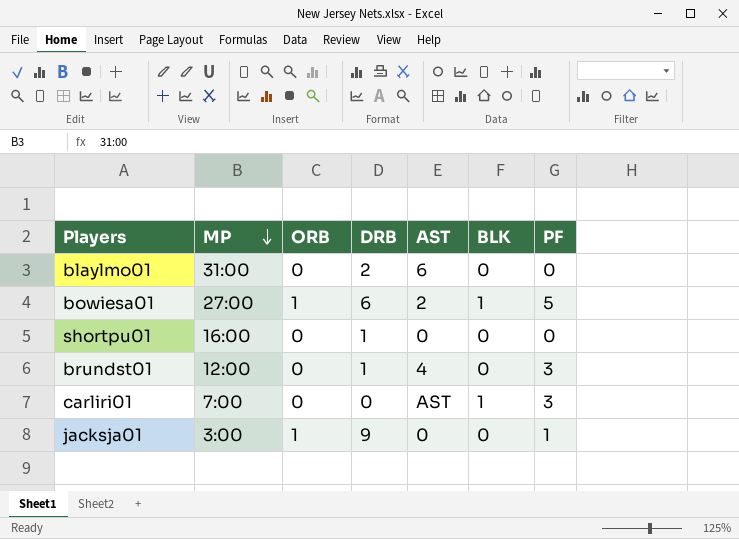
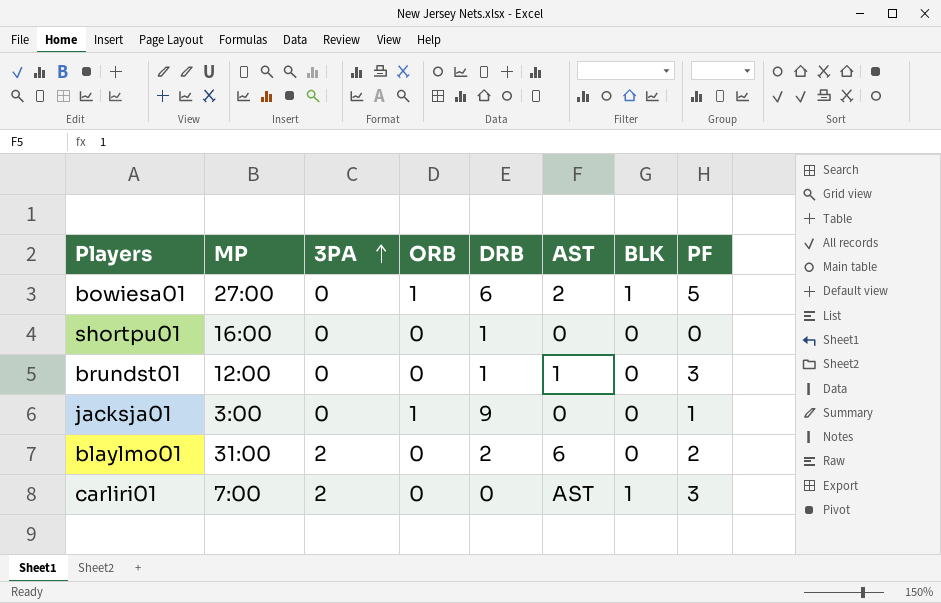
row order: MP descending -> 3PA ascending
column 3PA | position: none -> 3
brundst01 | AST: 4 -> 1
blaylmo01 | PF: 0 -> 2

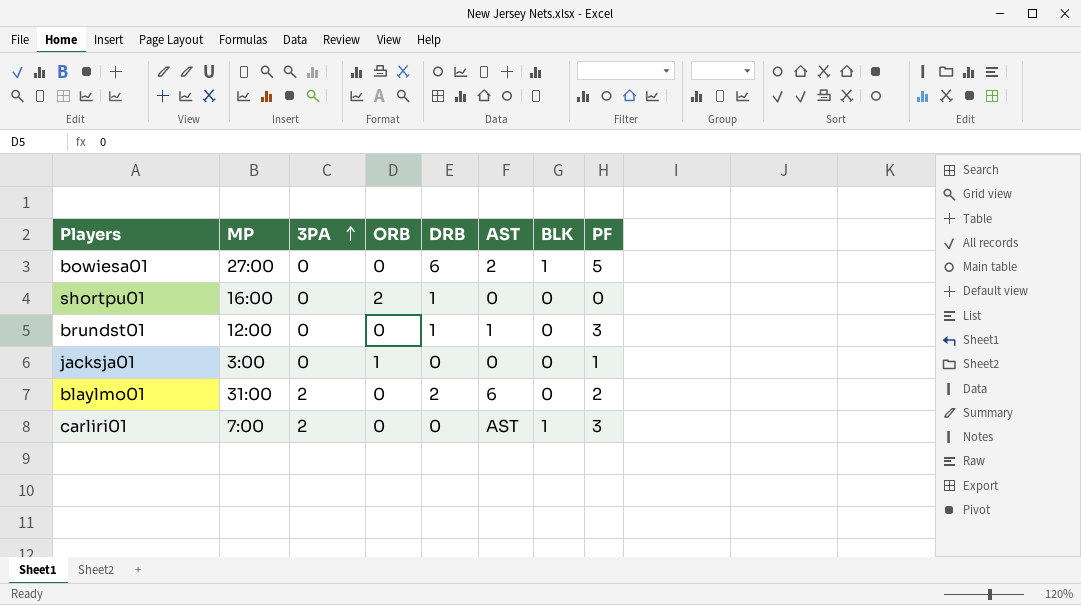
bowiesa01 | ORB: 1 -> 0
shortpu01 | ORB: 0 -> 2
jacksja01 | DRB: 9 -> 0

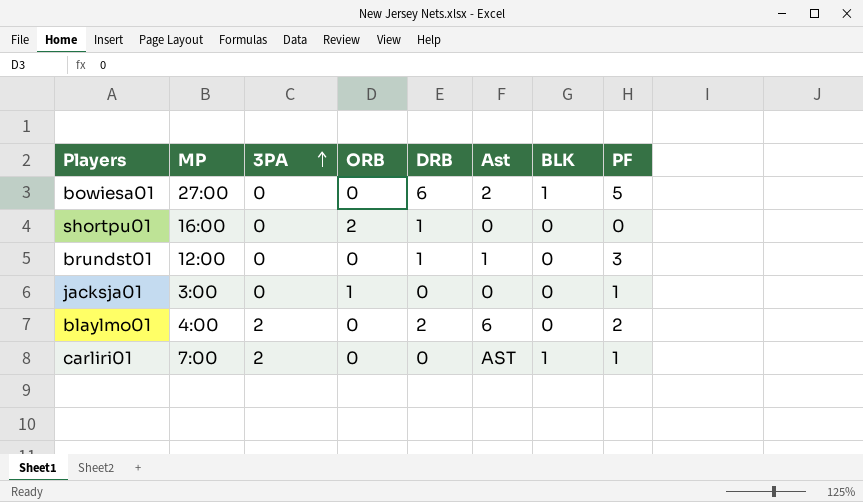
column name: AST -> Ast
blaylmo01 | MP: 31:00 -> 4:00
carliri01 | PF: 3 -> 1

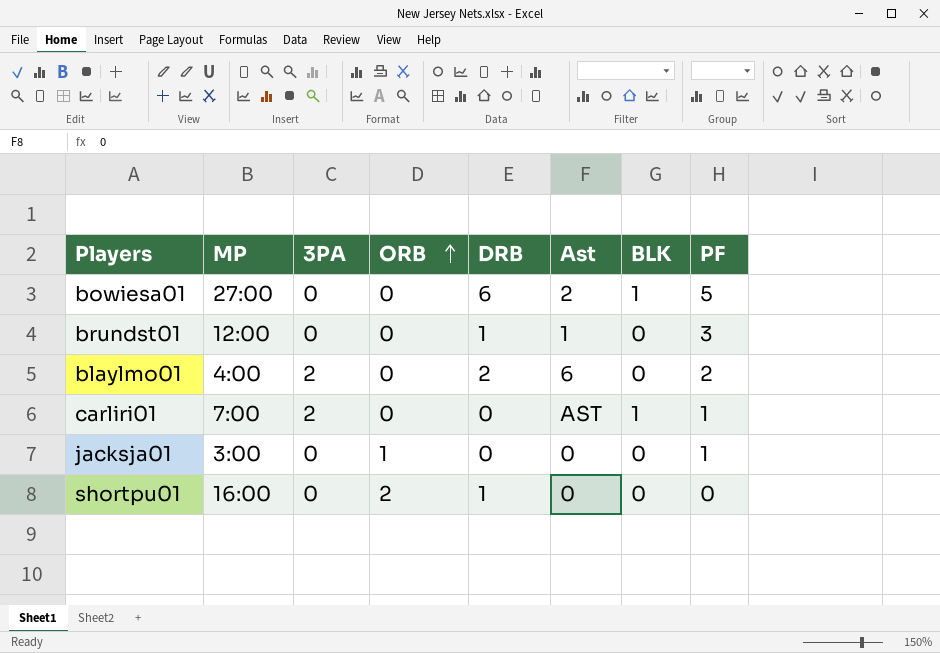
row order: 3PA ascending -> ORB ascending

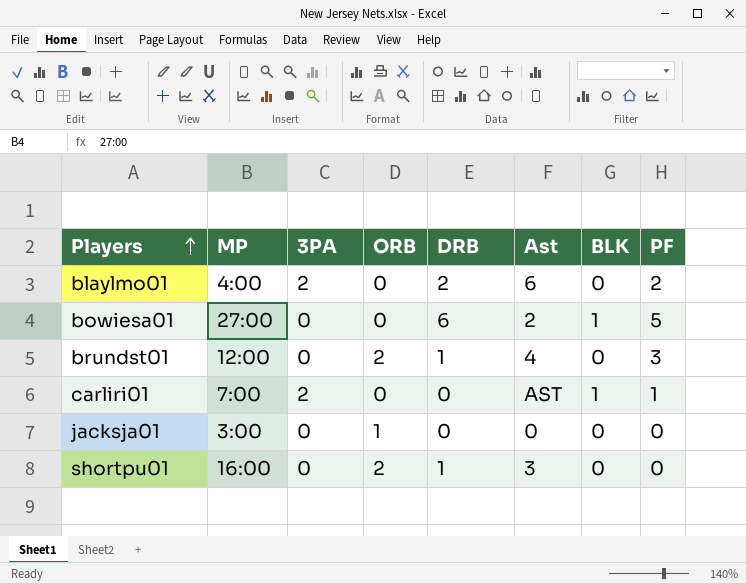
row order: ORB ascending -> Players ascending
brundst01 | ORB: 0 -> 2
brundst01 | Ast: 1 -> 4
jacksja01 | PF: 1 -> 0
shortpu01 | Ast: 0 -> 3

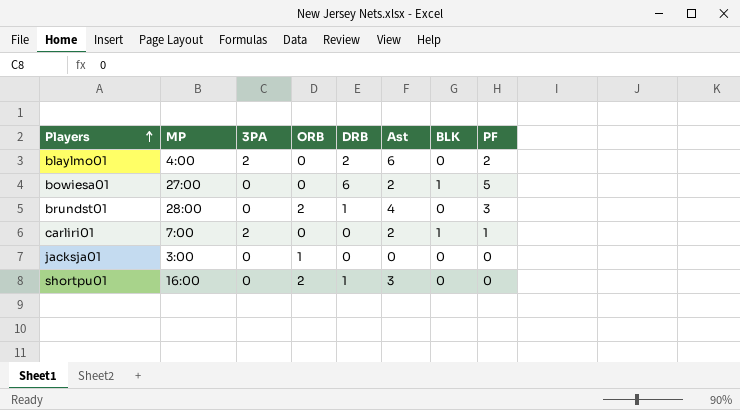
brundst01 | MP: 12:00 -> 28:00
carliri01 | Ast: AST -> 2

